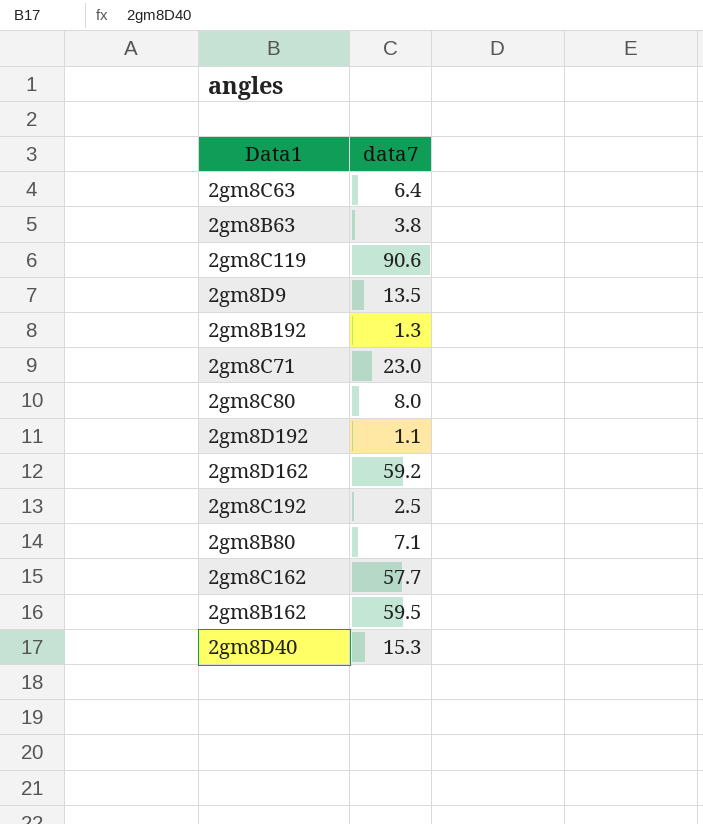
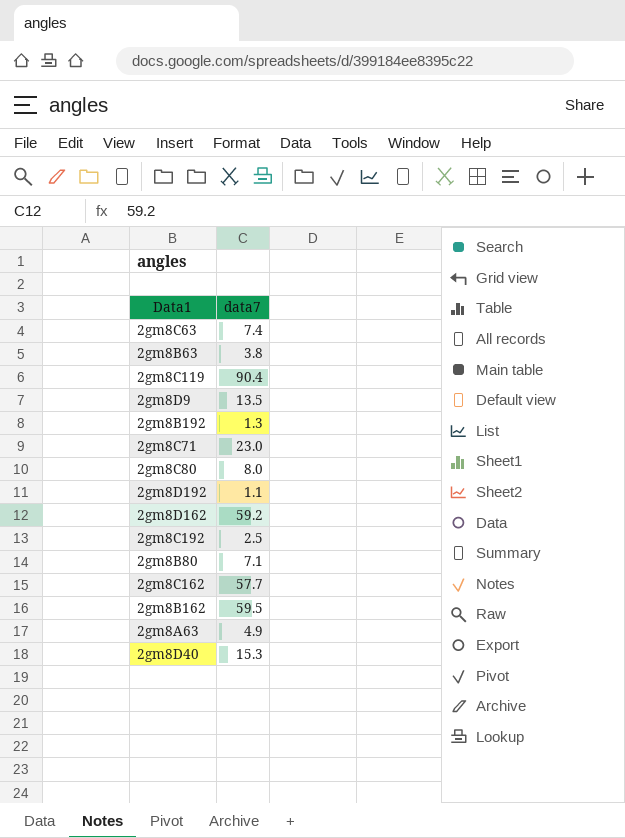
2gm8C63 | data7: 6.4 -> 7.4
2gm8C119 | data7: 90.6 -> 90.4
row 2gm8A63: none -> 4.9

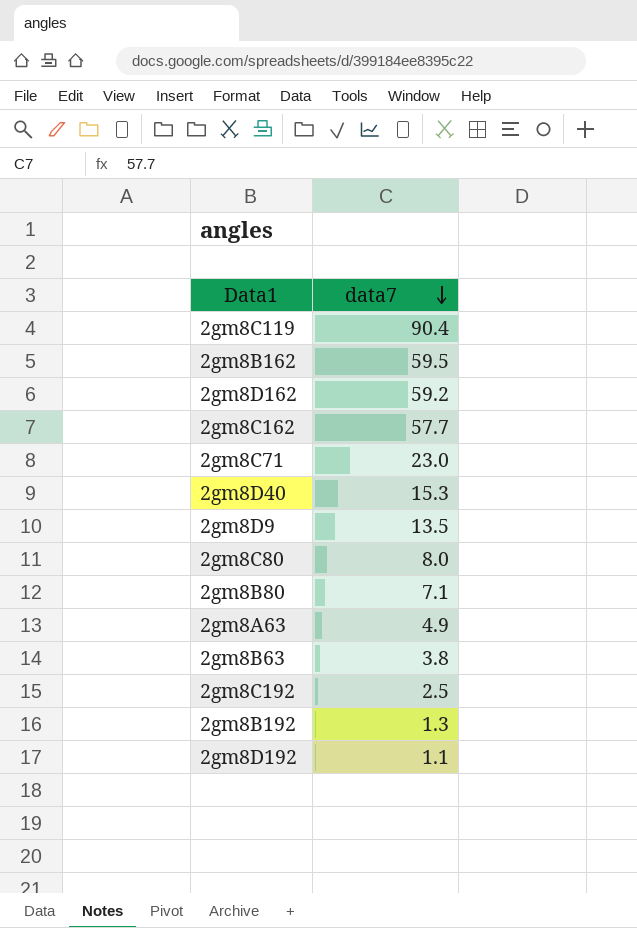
row order: none -> data7 descending
row 2gm8C63: 7.4 -> none

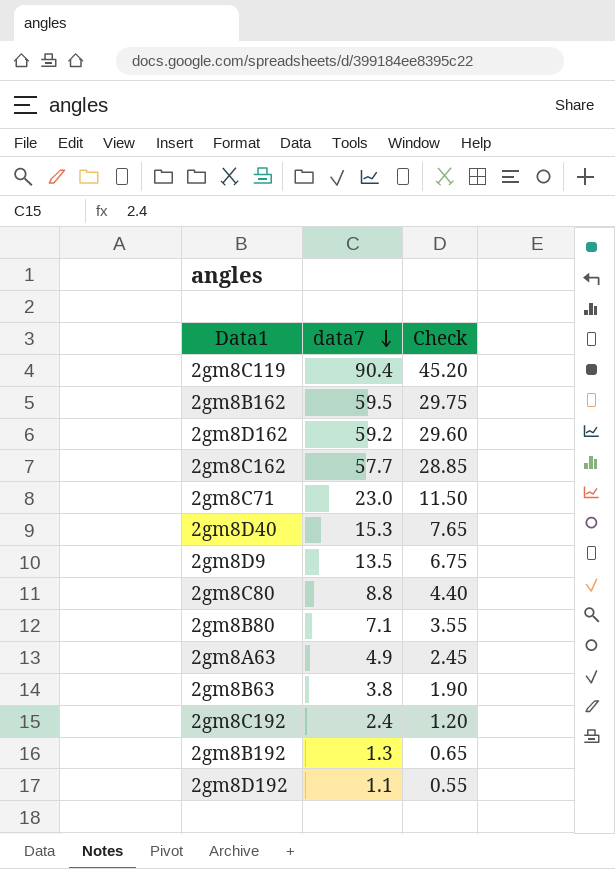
column Check | formula: none -> [data7] * 0.5
2gm8C80 | data7: 8.0 -> 8.8
2gm8C192 | data7: 2.5 -> 2.4

